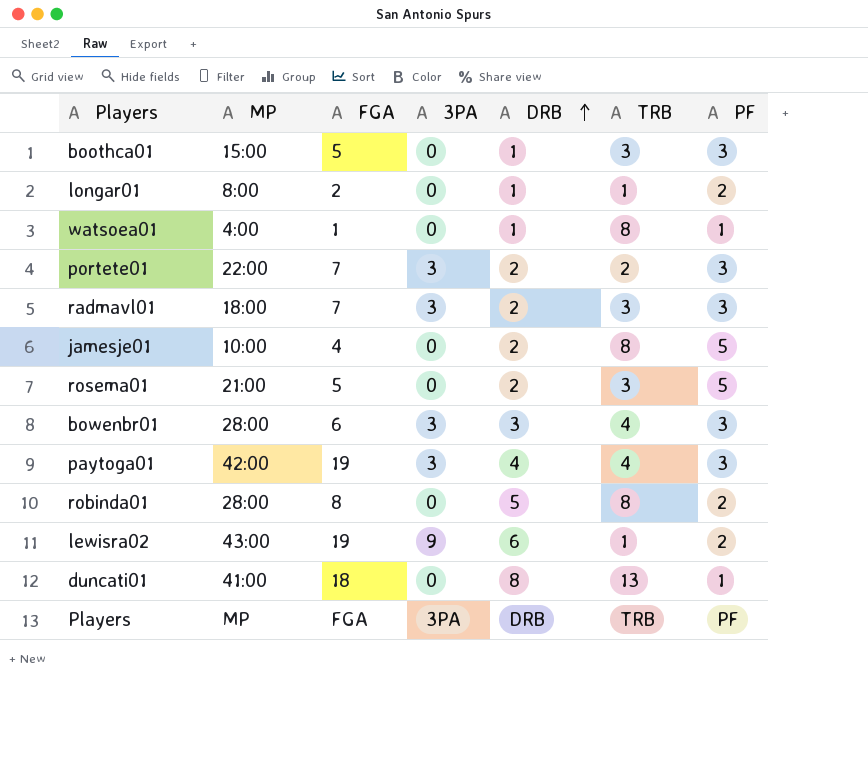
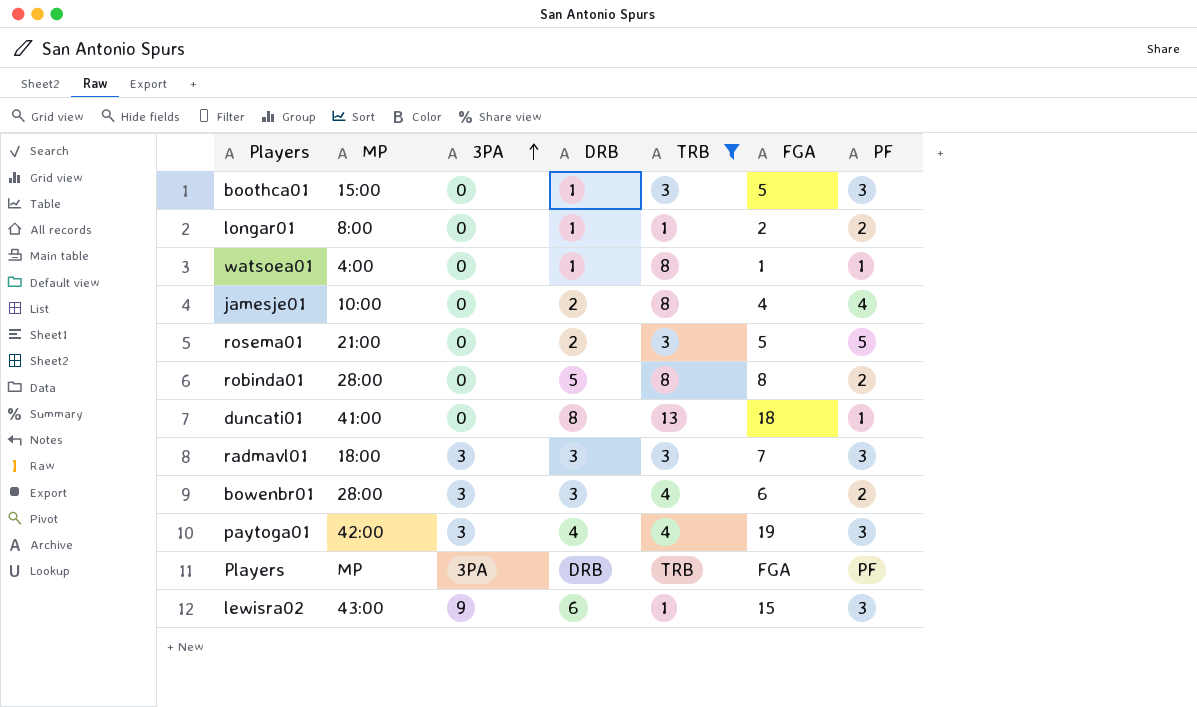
filter: none -> TRB != 2
row order: DRB ascending -> 3PA ascending
column FGA | position: 3 -> 6
jamesje01 | PF: 5 -> 4
radmavl01 | DRB: 2 -> 3
bowenbr01 | PF: 3 -> 2
lewisra02 | FGA: 19 -> 15
lewisra02 | PF: 2 -> 3

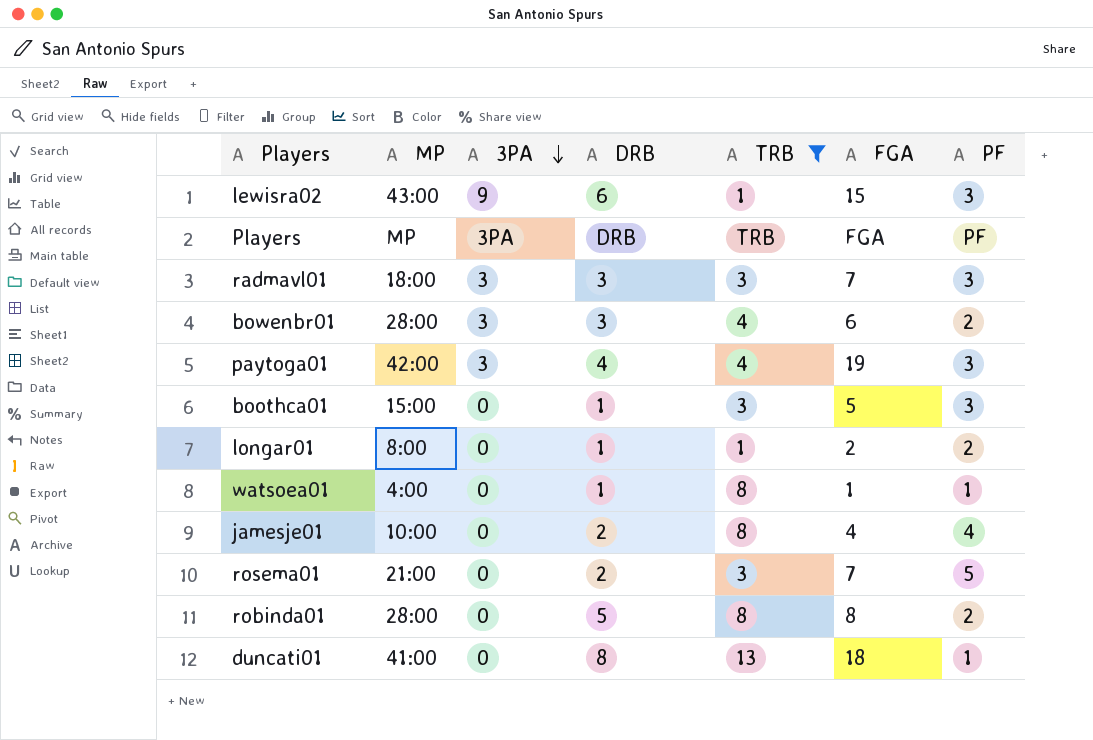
row order: 3PA ascending -> 3PA descending
rosema01 | FGA: 5 -> 7

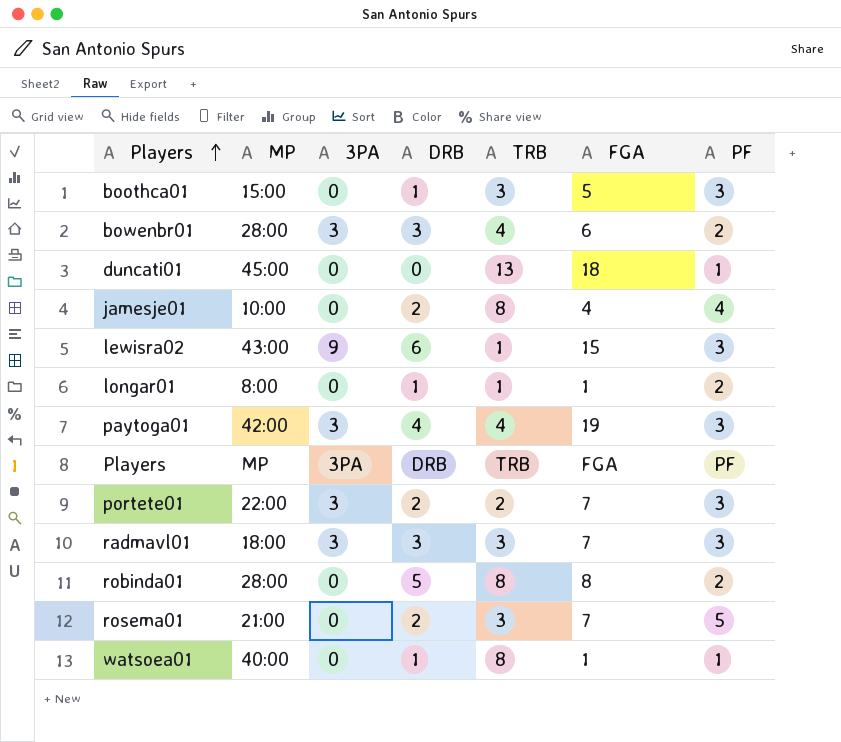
filter: TRB != 2 -> none
row order: 3PA descending -> Players ascending
duncati01 | MP: 41:00 -> 45:00
duncati01 | DRB: 8 -> 0
longar01 | FGA: 2 -> 1
watsoea01 | MP: 4:00 -> 40:00

